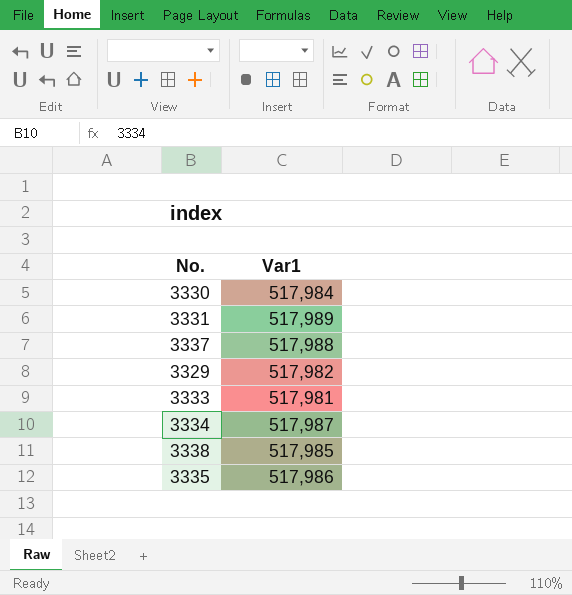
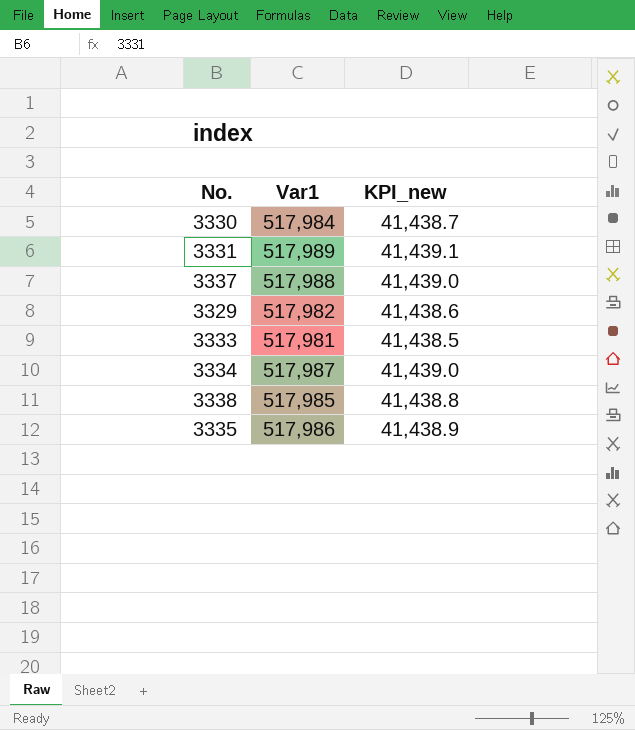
column KPI_new | formula: none -> [Var1] * 0.08

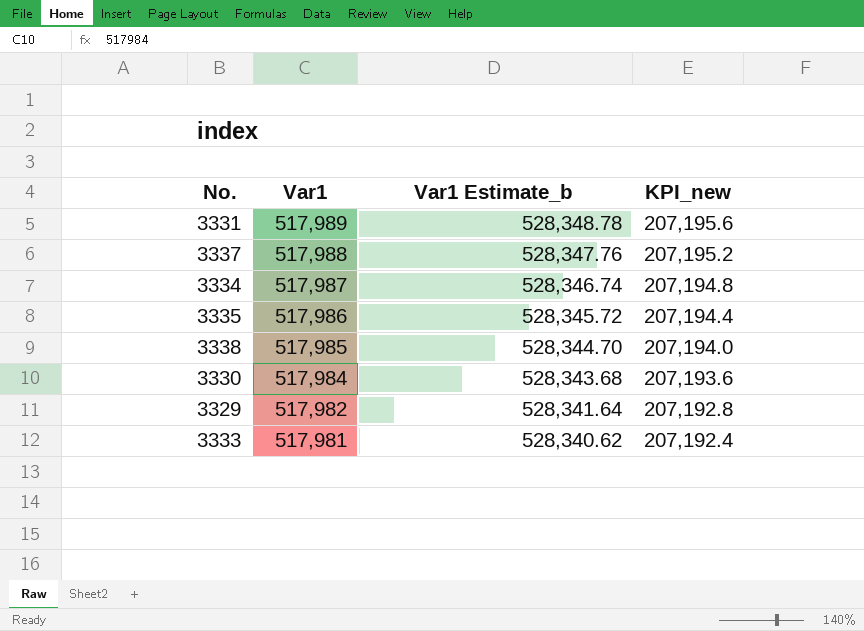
row order: none -> Var1 descending
column Var1 Estimate_b | formula: none -> [Var1] * 1.02
column KPI_new | formula: [Var1] * 0.08 -> [Var1] * 0.4

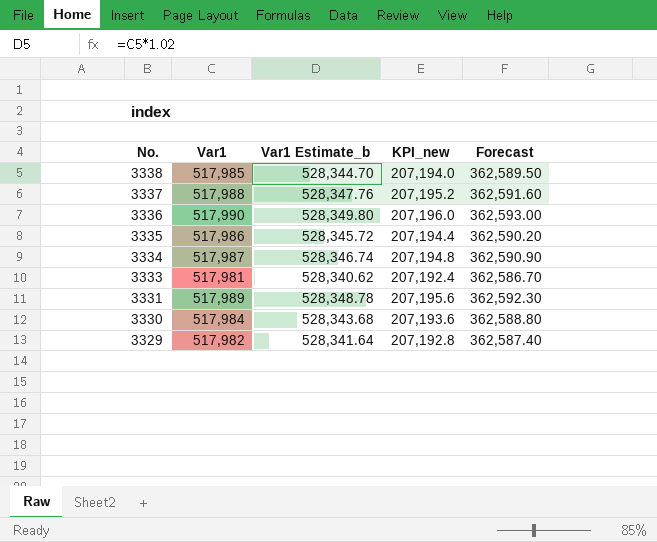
row order: Var1 descending -> No. descending
column Forecast | formula: none -> [Var1] * 0.7
row 3336: none -> 517,990 | 528,349.80 | 207,196.0 | 362,593.00

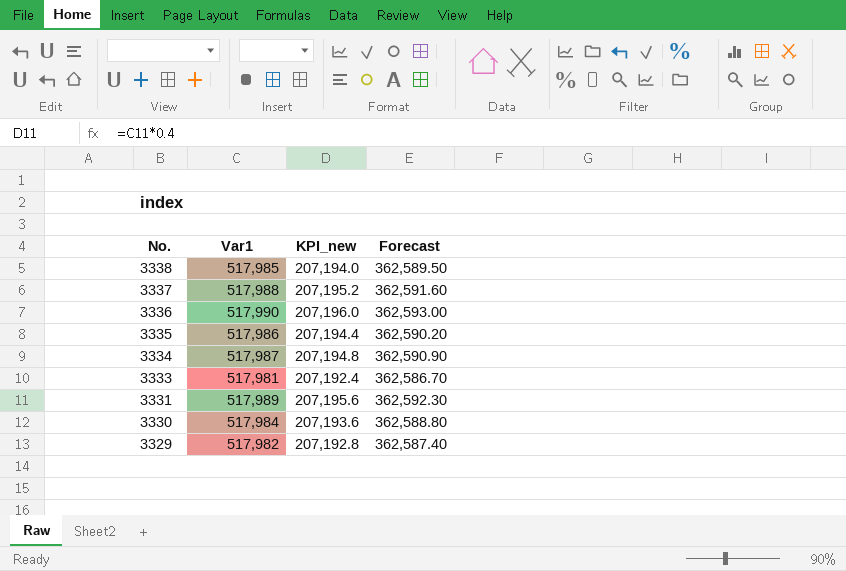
column Var1 Estimate_b | formula: [Var1] * 1.02 -> none

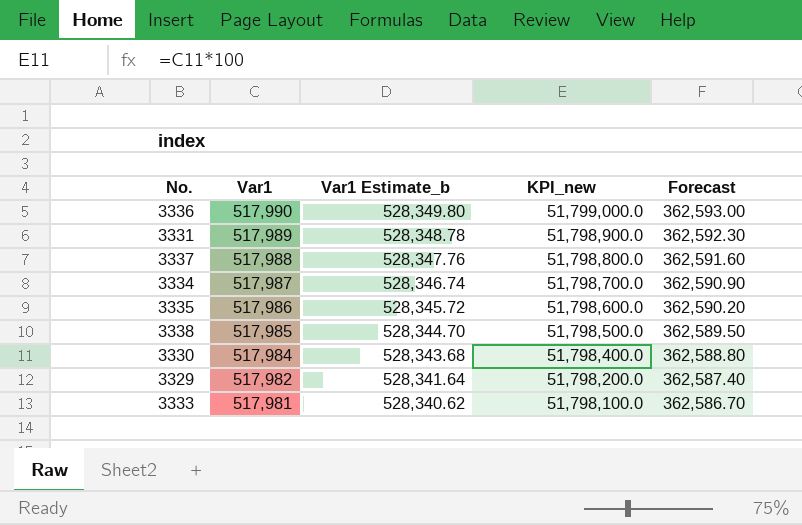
row order: No. descending -> Var1 descending
column Var1 Estimate_b | formula: none -> [Var1] * 1.02
column KPI_new | formula: [Var1] * 0.4 -> [Var1] * 100

